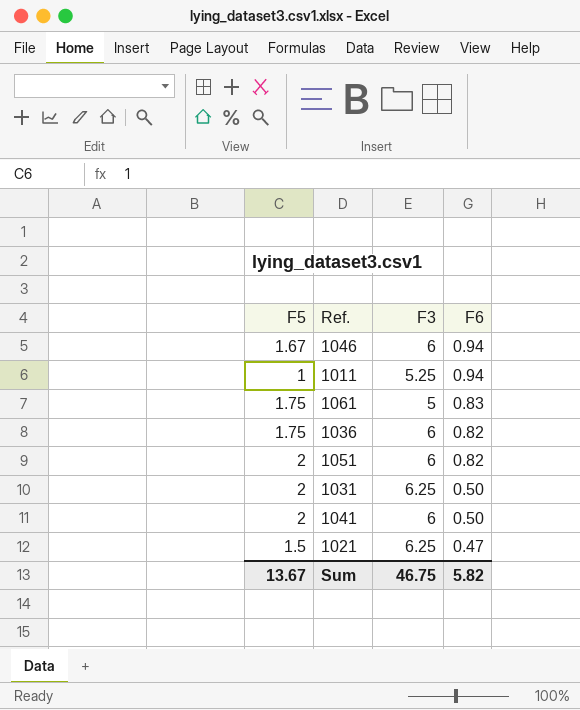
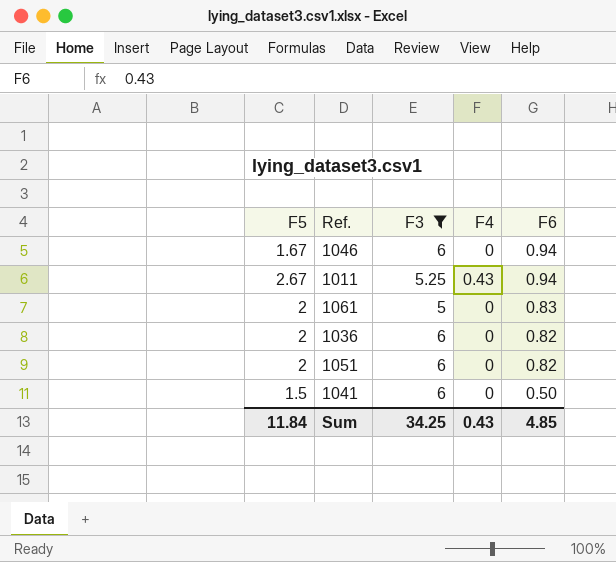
filter: none -> F3 != 6.25
column F4 | position: none -> 4
1011 | F5: 1 -> 2.67
1061 | F5: 1.75 -> 2
1036 | F5: 1.75 -> 2
1041 | F5: 2 -> 1.5
Sum | F5: 13.67 -> 11.84
Sum | F3: 46.75 -> 34.25
Sum | F6: 5.82 -> 4.85

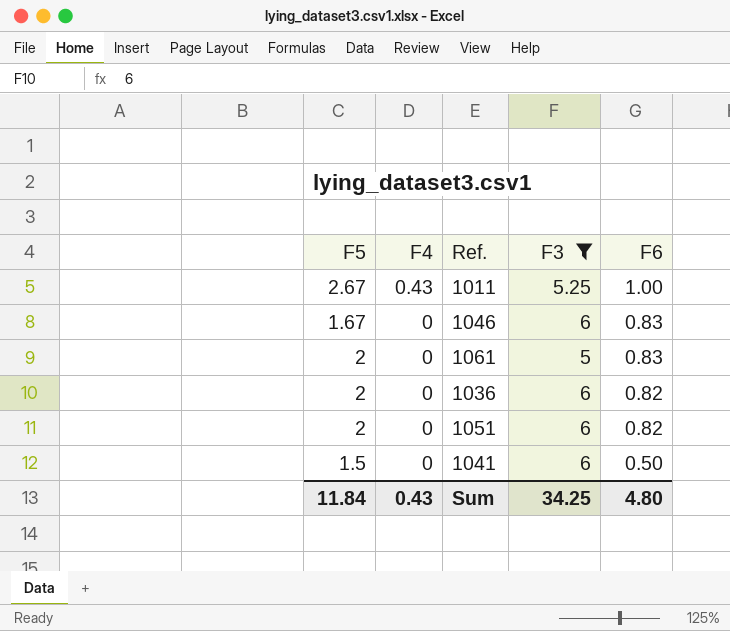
row order: F6 descending -> F4 descending
column F4 | position: 4 -> 2
1011 | F6: 0.94 -> 1.00
1046 | F6: 0.94 -> 0.83
Sum | F6: 4.85 -> 4.80

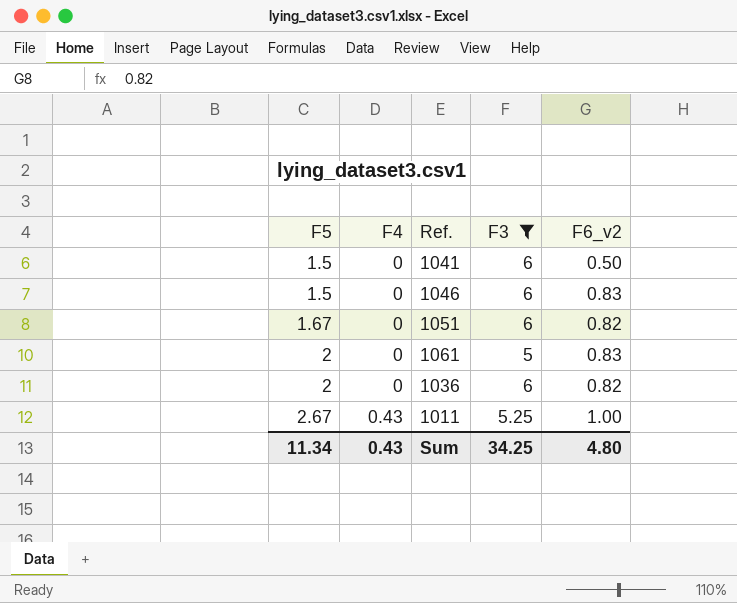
row order: F4 descending -> F5 ascending
column name: F6 -> F6_v2
1046 | F5: 1.67 -> 1.5
1051 | F5: 2 -> 1.67
Sum | F5: 11.84 -> 11.34

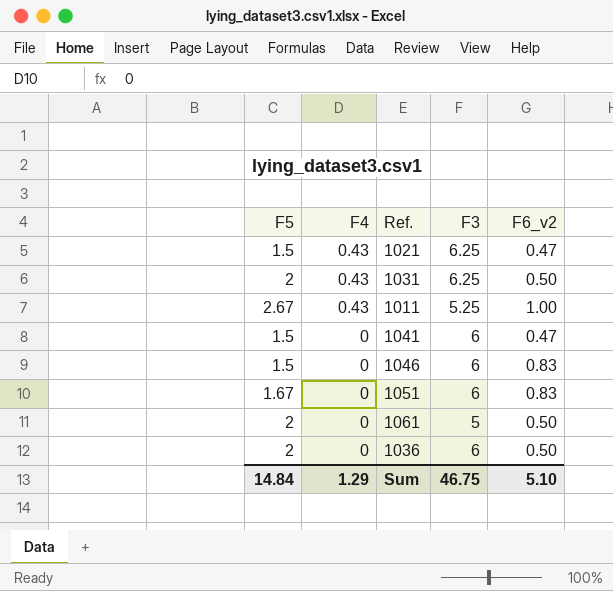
filter: F3 != 6.25 -> none
row order: F5 ascending -> F4 descending
1041 | F6_v2: 0.50 -> 0.47
1051 | F6_v2: 0.82 -> 0.83
1061 | F6_v2: 0.83 -> 0.50
1036 | F6_v2: 0.82 -> 0.50
Sum | F5: 11.34 -> 14.84
Sum | F4: 0.43 -> 1.29
Sum | F3: 34.25 -> 46.75
Sum | F6_v2: 4.80 -> 5.10

